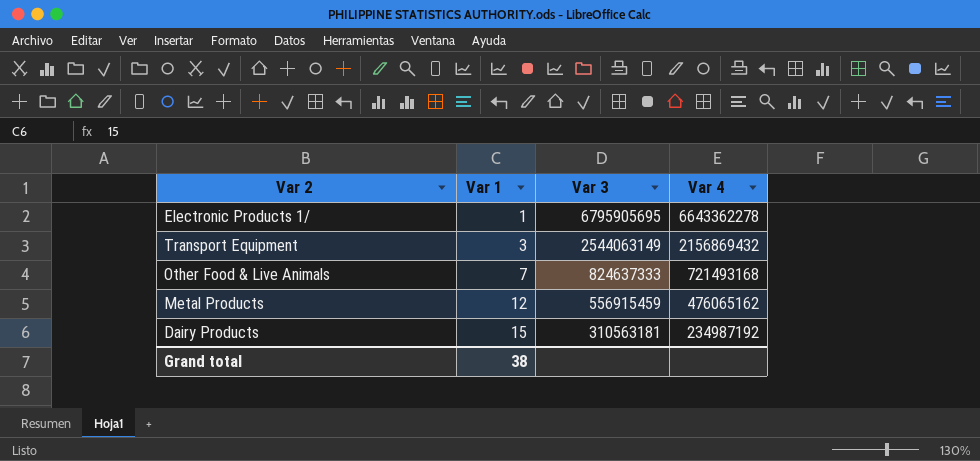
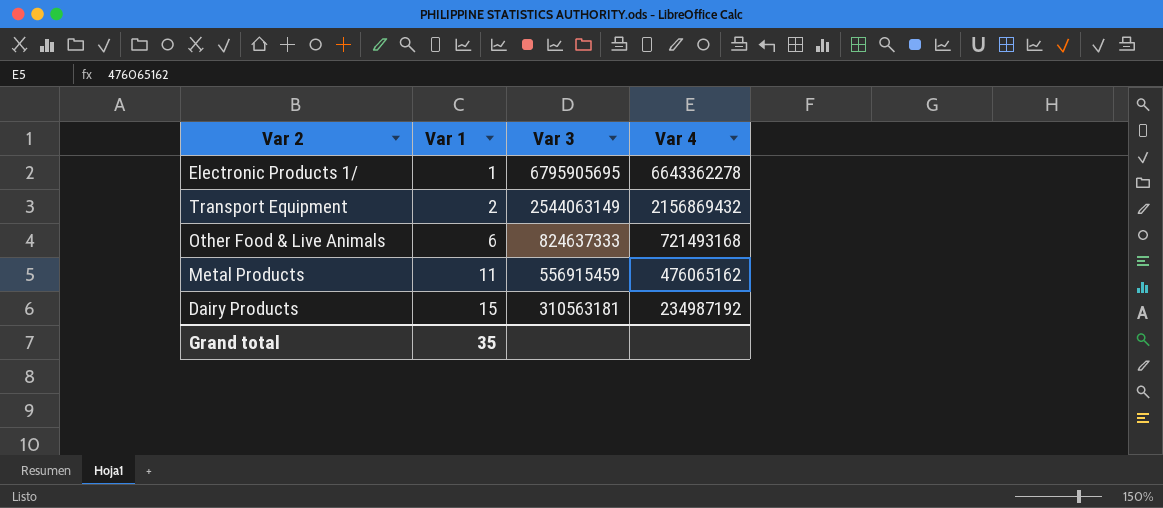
Transport Equipment | Var 1: 3 -> 2
Other Food & Live Animals | Var 1: 7 -> 6
Metal Products | Var 1: 12 -> 11
Grand total | Var 1: 38 -> 35

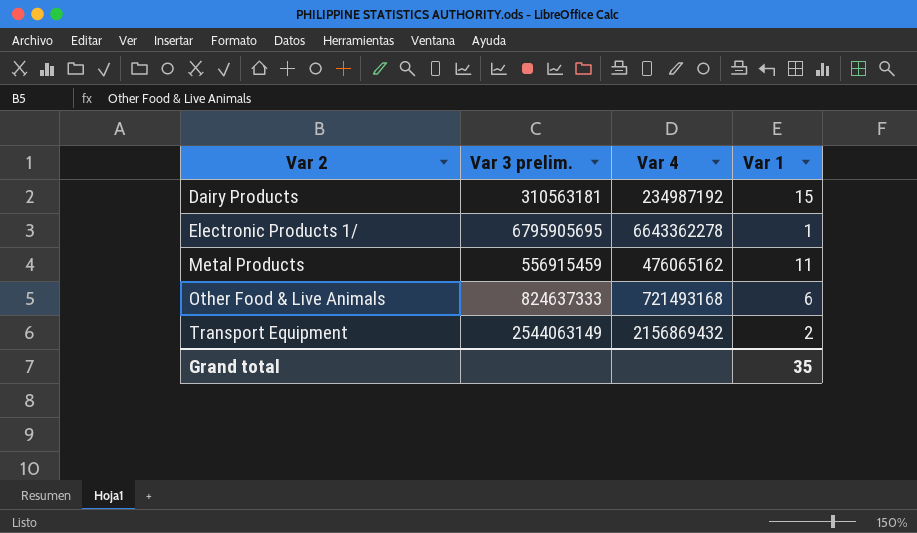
row order: Var 1 ascending -> Var 2 ascending
column name: Var 3 -> Var 3 prelim.
column Var 1 | position: 2 -> 4

